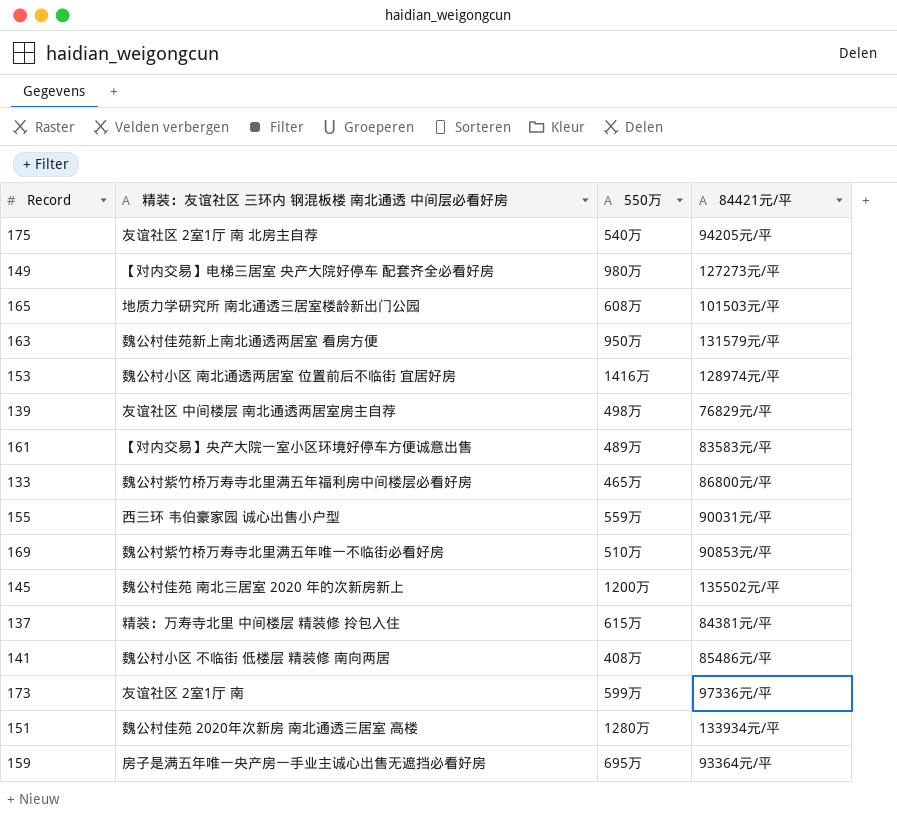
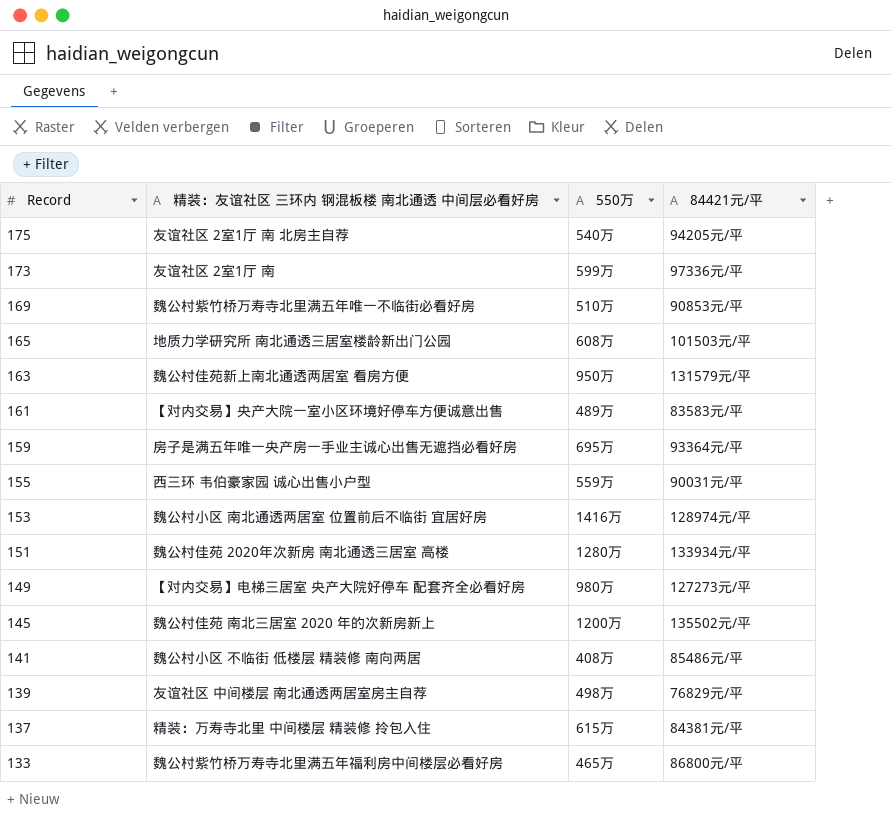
row order: none -> Record descending

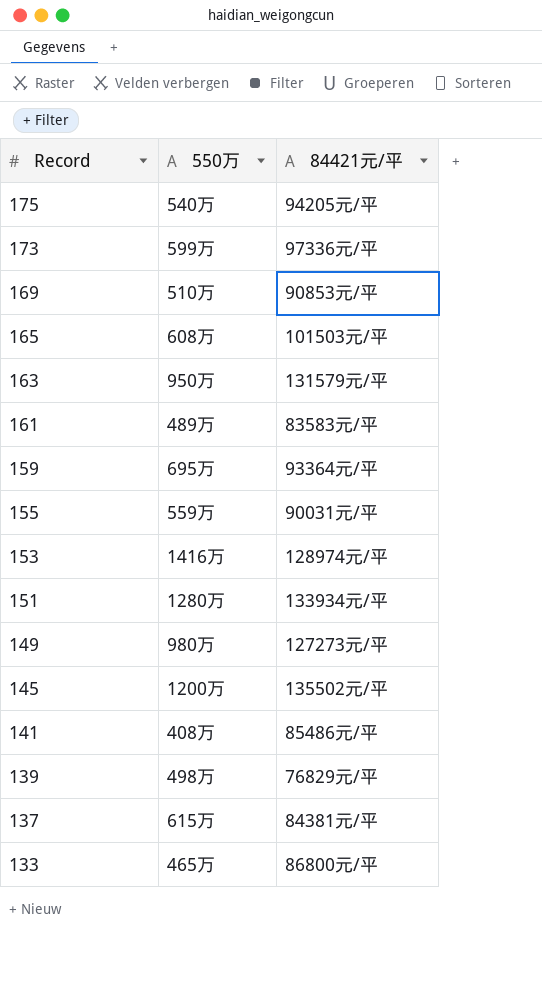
column 精装：友谊社区 三环内 钢混板楼 南北通透 中间层必看好房 | position: 2 -> none

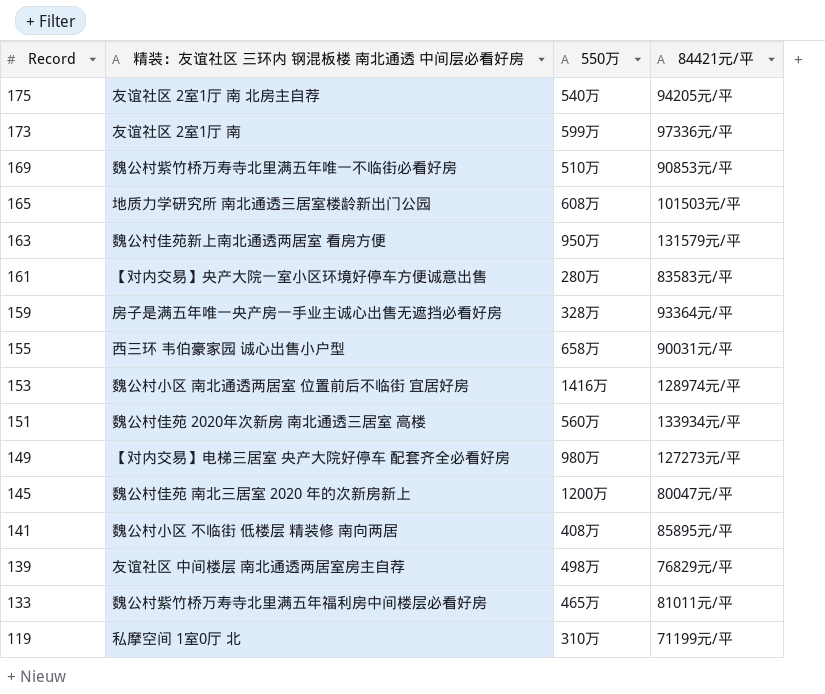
column 精装：友谊社区 三环内 钢混板楼 南北通透 中间层必看好房 | position: none -> 2
row 137: 615万 | 84381元/平 -> none
161 | 550万: 489万 -> 280万
159 | 550万: 695万 -> 328万
155 | 550万: 559万 -> 658万
151 | 550万: 1280万 -> 560万
145 | 84421元/平: 135502元/平 -> 80047元/平
141 | 84421元/平: 85486元/平 -> 85895元/平
133 | 84421元/平: 86800元/平 -> 81011元/平
row 119: none -> 私摩空间 1室0厅 北 | 310万 | 71199元/平

